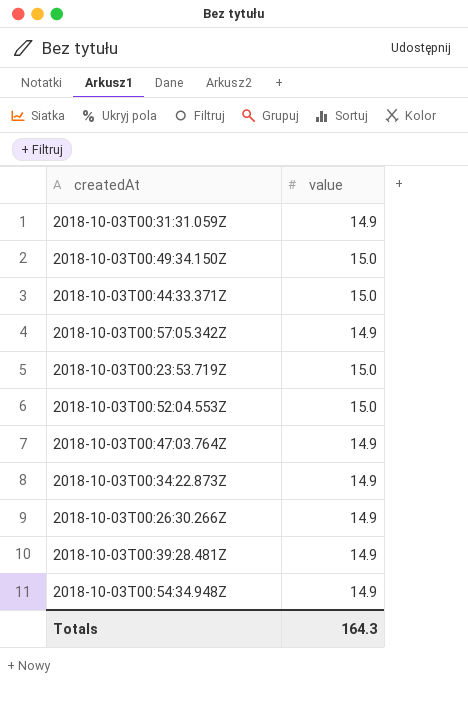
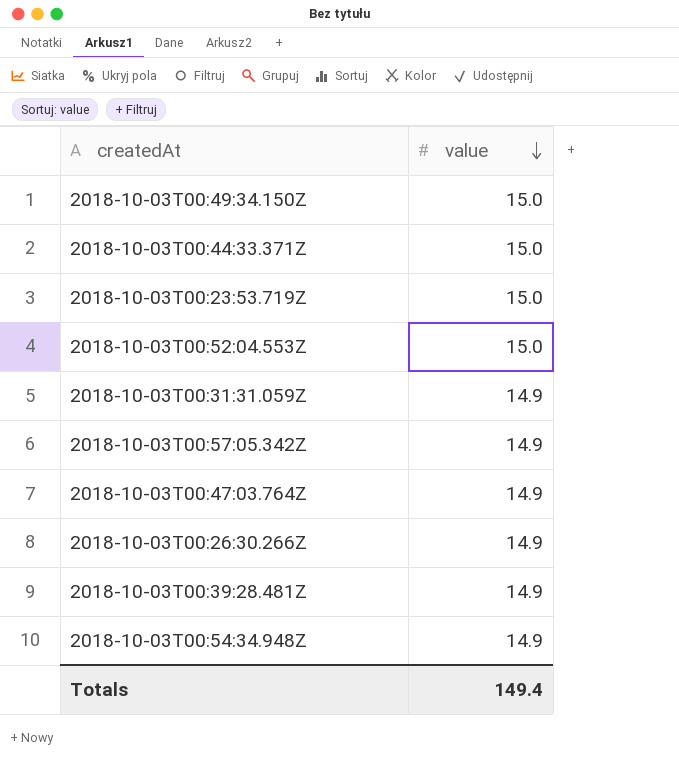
row order: none -> value descending
row 2018-10-03T00:34:22.873Z: 14.9 -> none
Totals | value: 164.3 -> 149.4

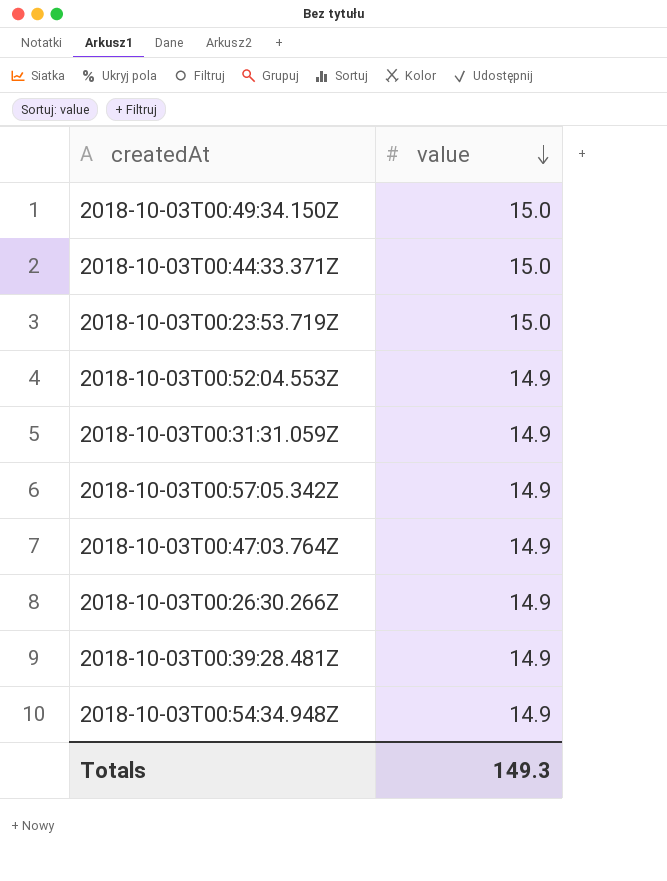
2018-10-03T00:52:04.553Z | value: 15.0 -> 14.9
Totals | value: 149.4 -> 149.3

